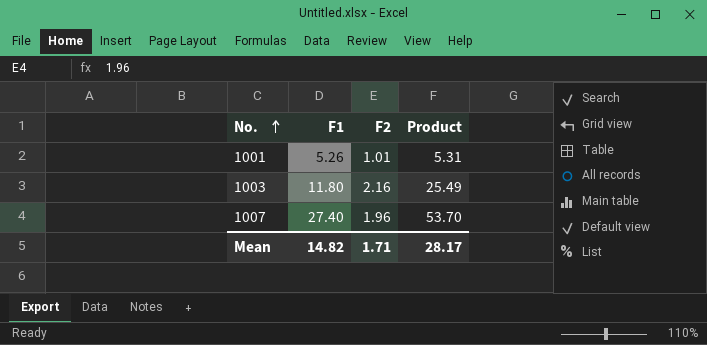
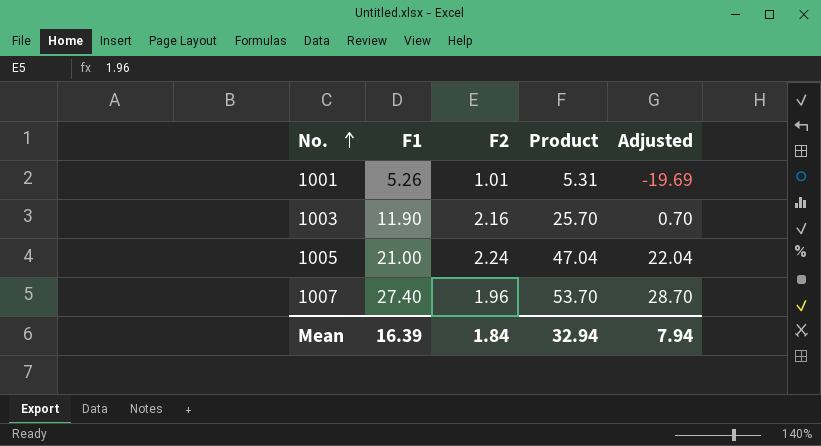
column Adjusted | formula: none -> [Product] - 25
1003 | F1: 11.80 -> 11.90
1003 | Product: 25.49 -> 25.70
row 1005: none -> 21.00 | 2.24 | 47.04 | 22.04
Mean | F1: 14.82 -> 16.39
Mean | F2: 1.71 -> 1.84
Mean | Product: 28.17 -> 32.94

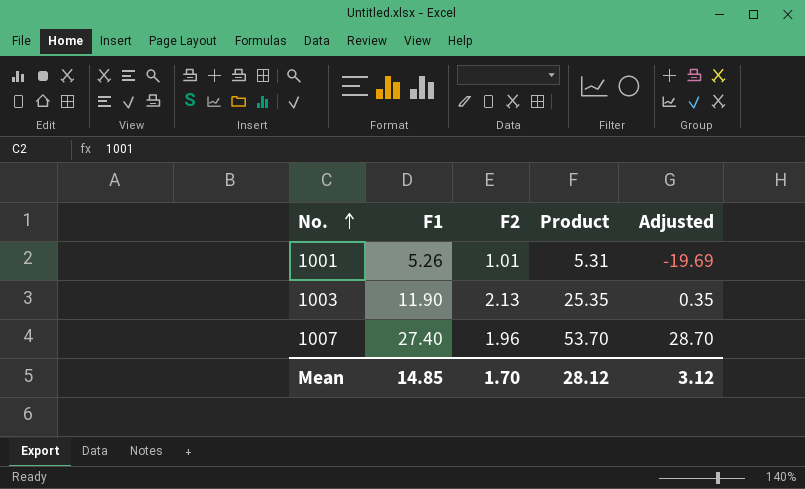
row 1005: 21.00 | 2.24 | 47.04 | 22.04 -> none
1003 | F2: 2.16 -> 2.13
1003 | Product: 25.70 -> 25.35
1003 | Adjusted: 0.70 -> 0.35
Mean | F1: 16.39 -> 14.85
Mean | F2: 1.84 -> 1.70
Mean | Product: 32.94 -> 28.12
Mean | Adjusted: 7.94 -> 3.12

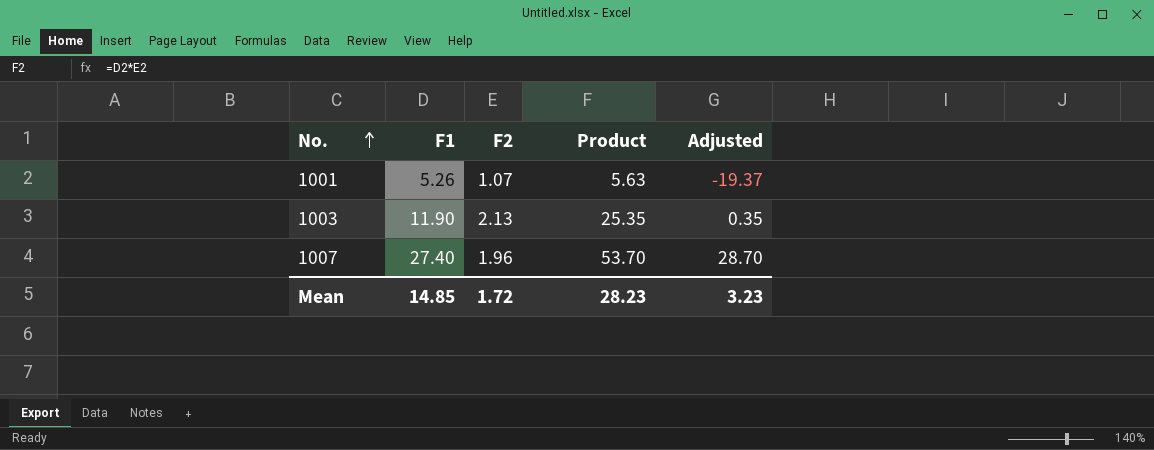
1001 | F2: 1.01 -> 1.07
1001 | Product: 5.31 -> 5.63
1001 | Adjusted: -19.69 -> -19.37
Mean | F2: 1.70 -> 1.72
Mean | Product: 28.12 -> 28.23
Mean | Adjusted: 3.12 -> 3.23

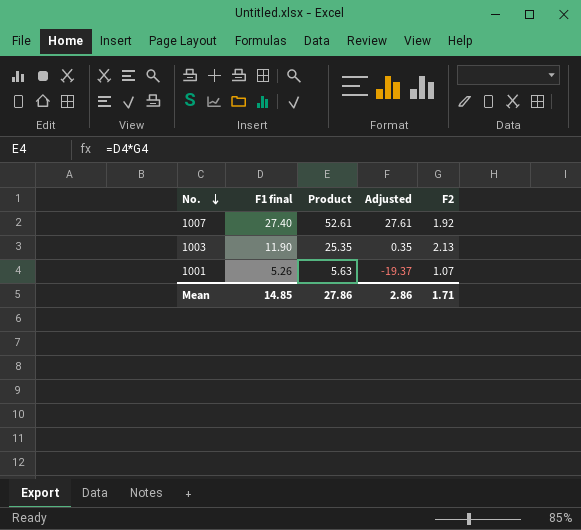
row order: No. ascending -> No. descending
column name: F1 -> F1 final
column F2 | position: 3 -> 5
1007 | Product: 53.70 -> 52.61
1007 | Adjusted: 28.70 -> 27.61
1007 | F2: 1.96 -> 1.92
Mean | Product: 28.23 -> 27.86
Mean | Adjusted: 3.23 -> 2.86
Mean | F2: 1.72 -> 1.71

